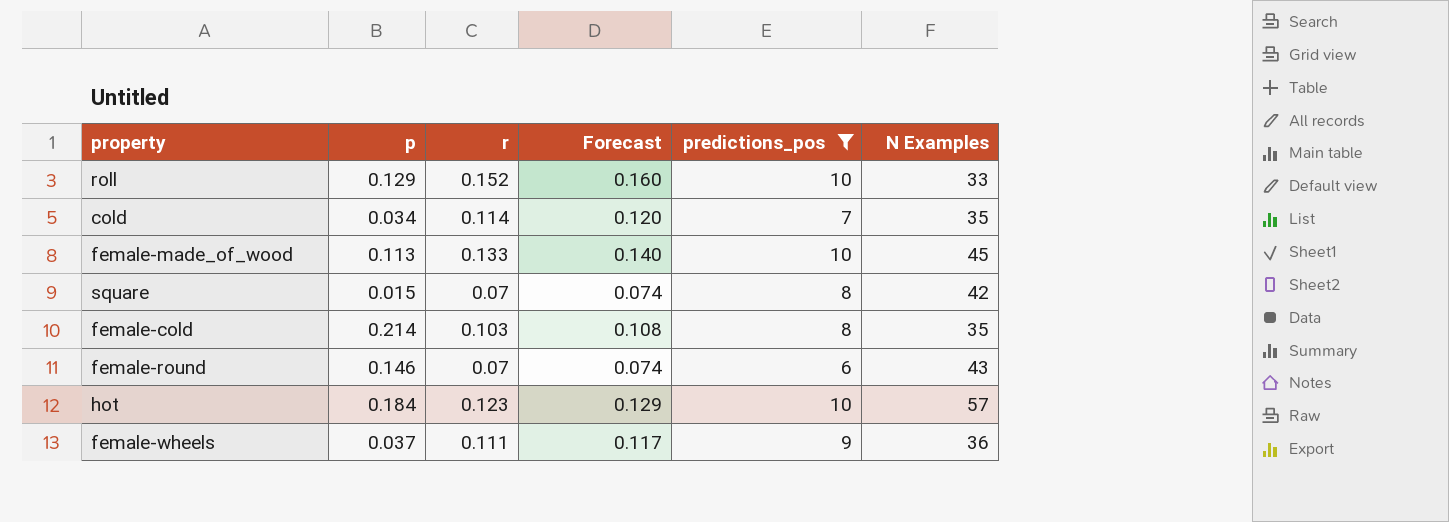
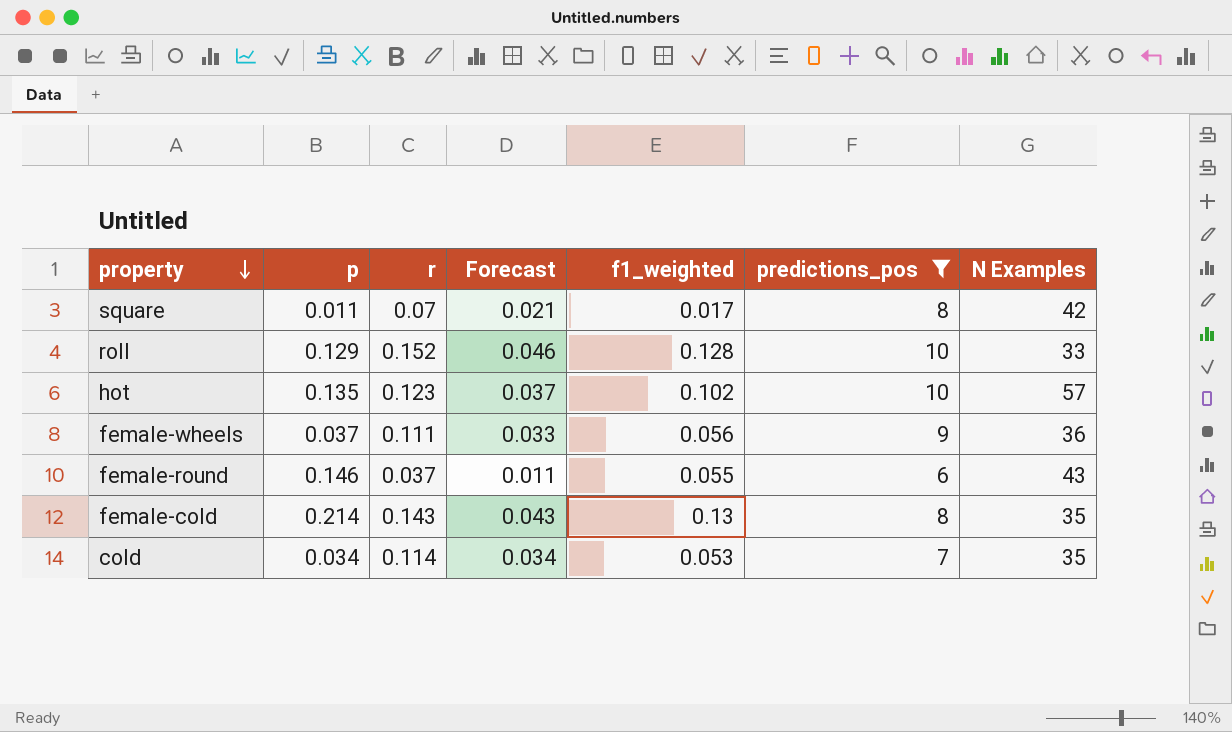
row order: none -> property descending
column Forecast | formula: [r] * 1.05 -> [r] * 0.3
column f1_weighted | position: none -> 5
row female-made_of_wood: 0.113 | 0.133 | 0.140 | 10 | 45 -> none
square | p: 0.015 -> 0.011
hot | p: 0.184 -> 0.135
female-round | r: 0.07 -> 0.037
female-cold | r: 0.103 -> 0.143

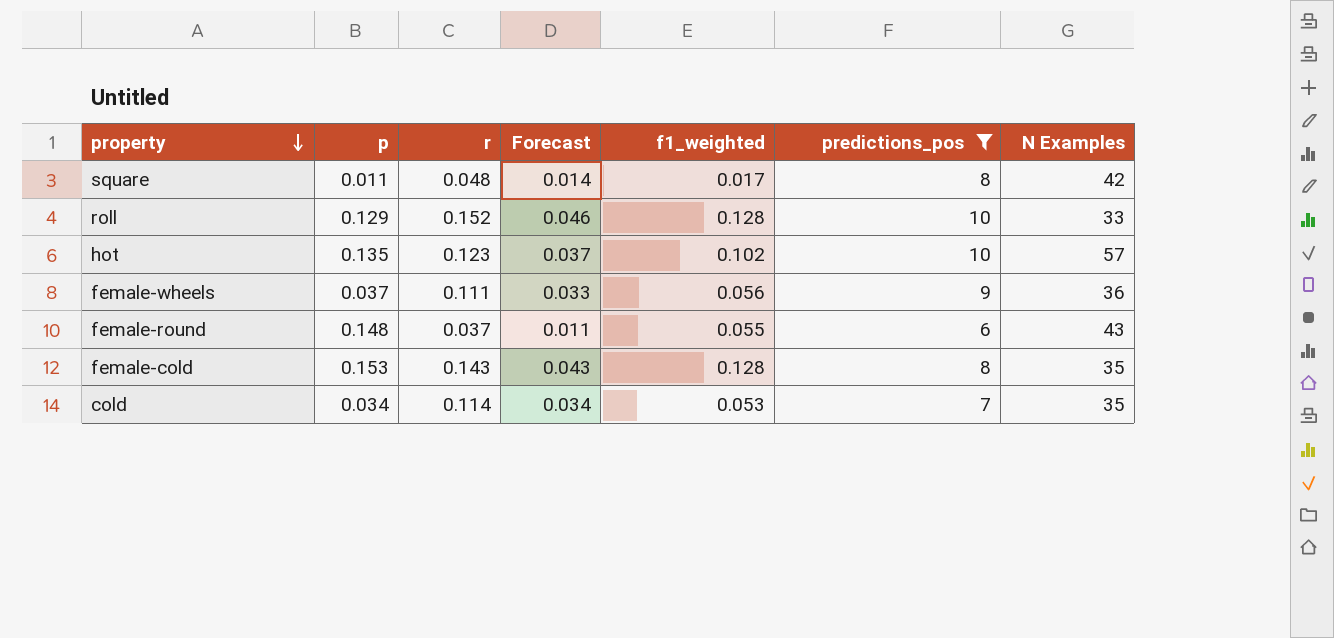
square | r: 0.07 -> 0.048
square | Forecast: 0.021 -> 0.014
female-round | p: 0.146 -> 0.148
female-cold | p: 0.214 -> 0.153
female-cold | f1_weighted: 0.13 -> 0.128

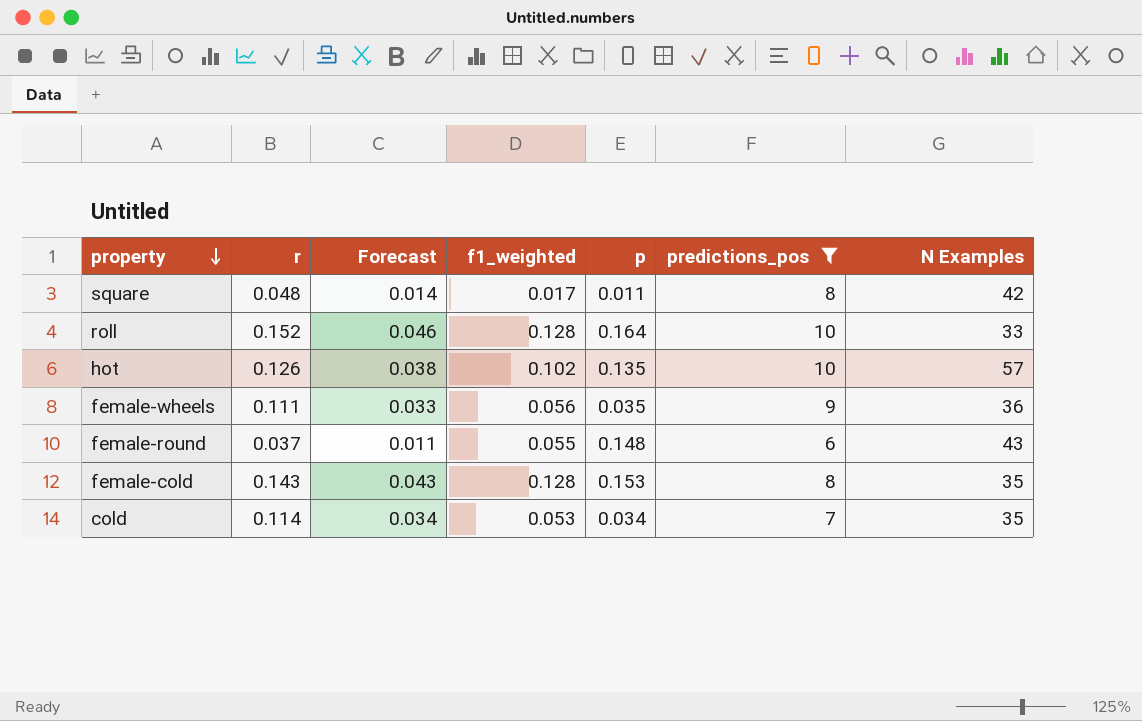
column p | position: 2 -> 5
roll | p: 0.129 -> 0.164
hot | r: 0.123 -> 0.126
hot | Forecast: 0.037 -> 0.038
female-wheels | p: 0.037 -> 0.035

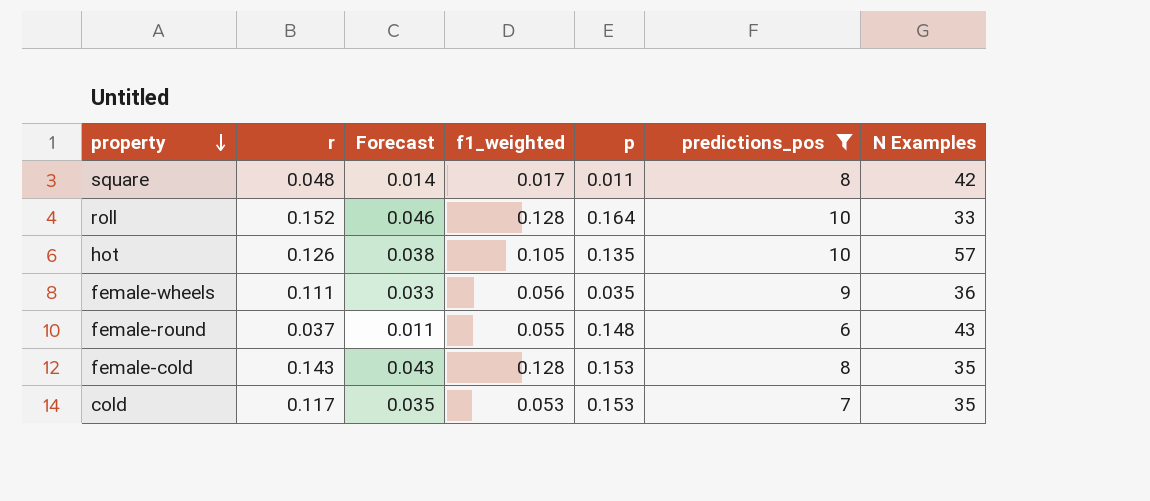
hot | f1_weighted: 0.102 -> 0.105
cold | r: 0.114 -> 0.117
cold | Forecast: 0.034 -> 0.035
cold | p: 0.034 -> 0.153

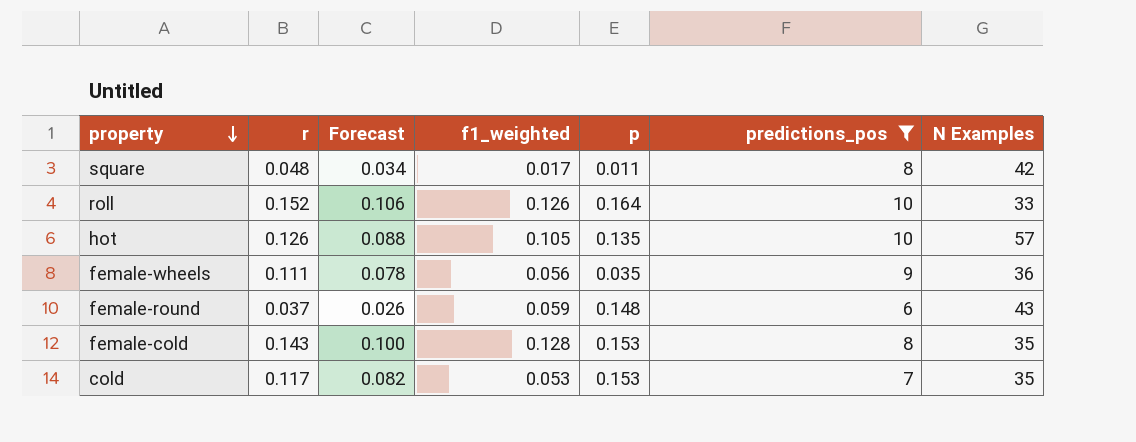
column Forecast | formula: [r] * 0.3 -> [r] * 0.7
roll | f1_weighted: 0.128 -> 0.126
female-round | f1_weighted: 0.055 -> 0.059

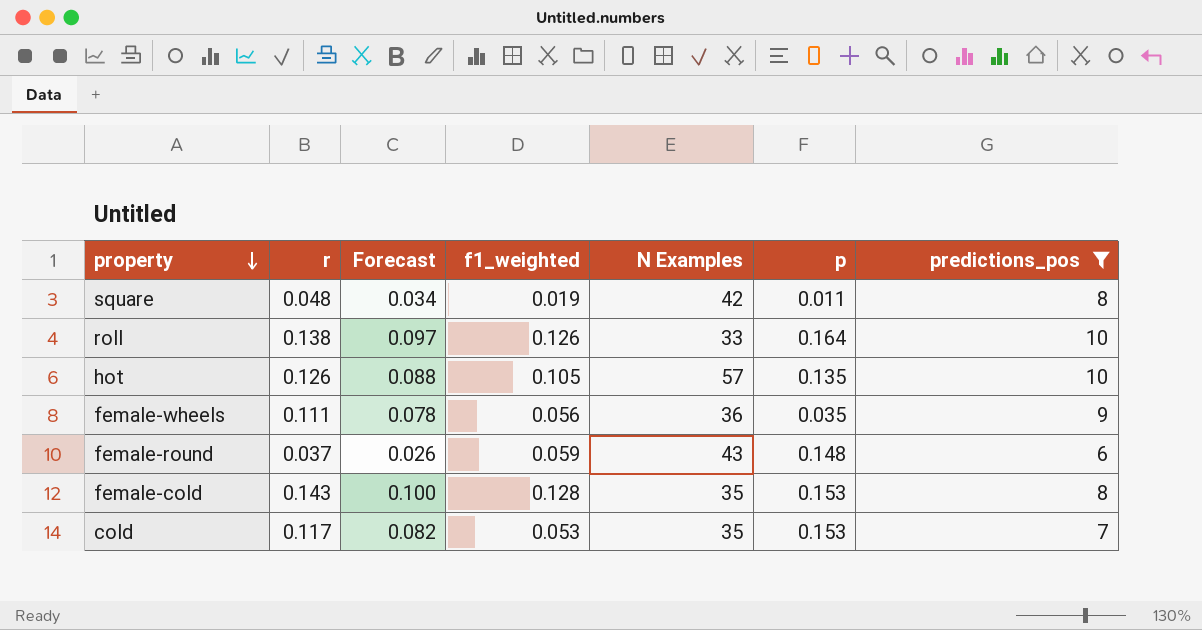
column N Examples | position: 7 -> 5
square | f1_weighted: 0.017 -> 0.019
roll | r: 0.152 -> 0.138
roll | Forecast: 0.106 -> 0.097

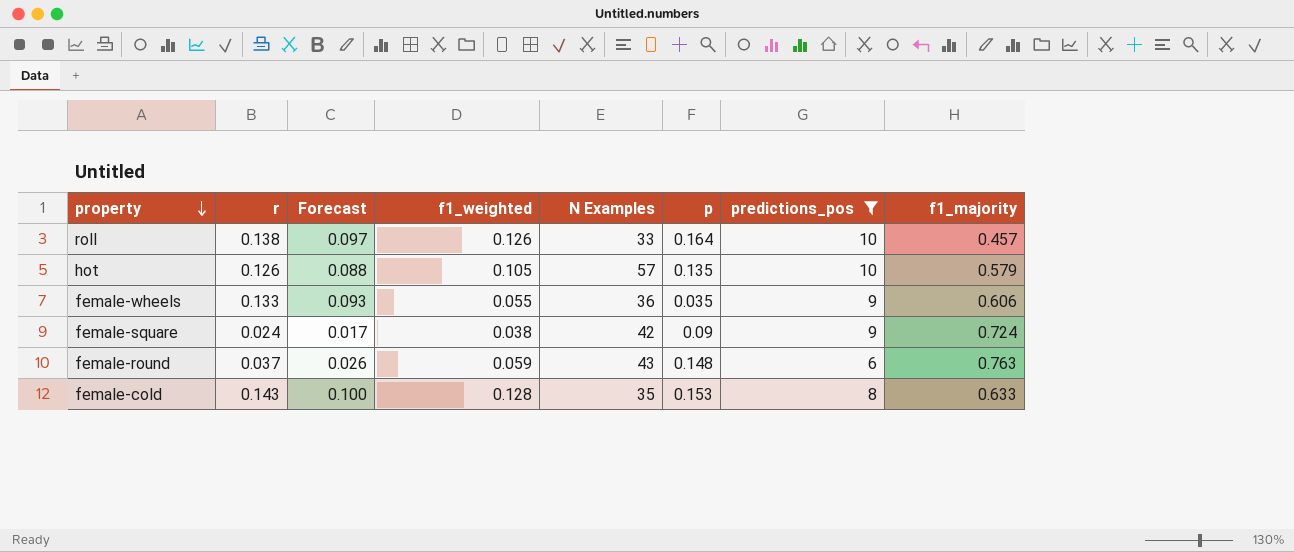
column f1_majority | position: none -> 8
row square: 0.048 | 0.034 | 0.019 | 42 | 0.011 | 8 -> none
row cold: 0.117 | 0.082 | 0.053 | 35 | 0.153 | 7 -> none
female-wheels | r: 0.111 -> 0.133
female-wheels | Forecast: 0.078 -> 0.093
female-wheels | f1_weighted: 0.056 -> 0.055
row female-square: none -> 0.024 | 0.017 | 0.038 | 42 | 0.09 | 9 | 0.724

